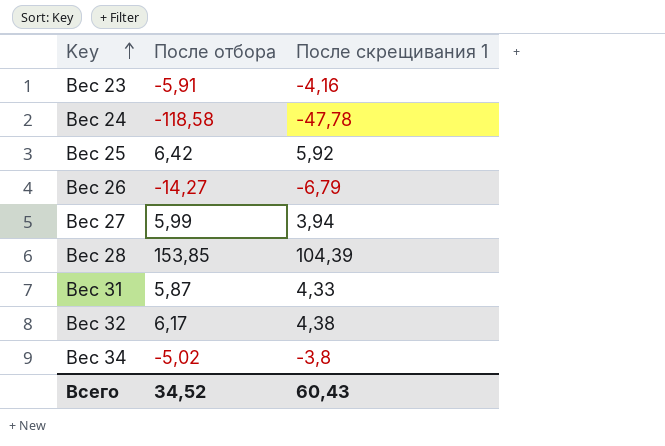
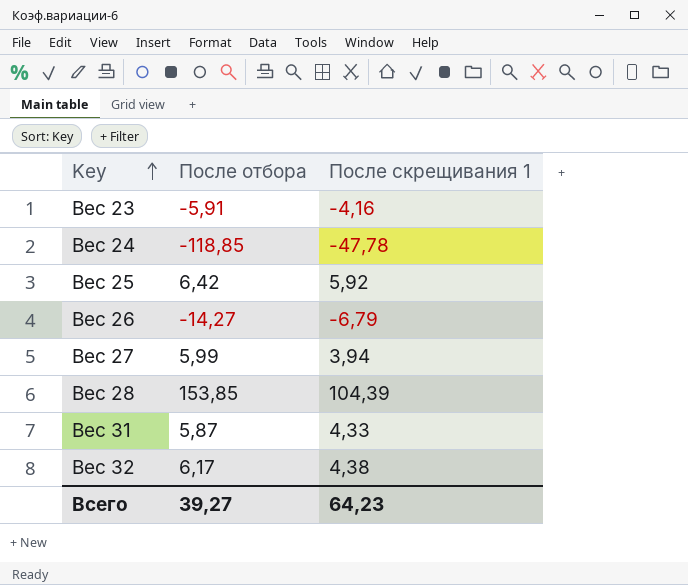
row Вес 34: -5,02 | -3,8 -> none
Вес 24 | После отбора: -118,58 -> -118,85
Всего | После отбора: 34,52 -> 39,27
Всего | После скрещивания 1: 60,43 -> 64,23

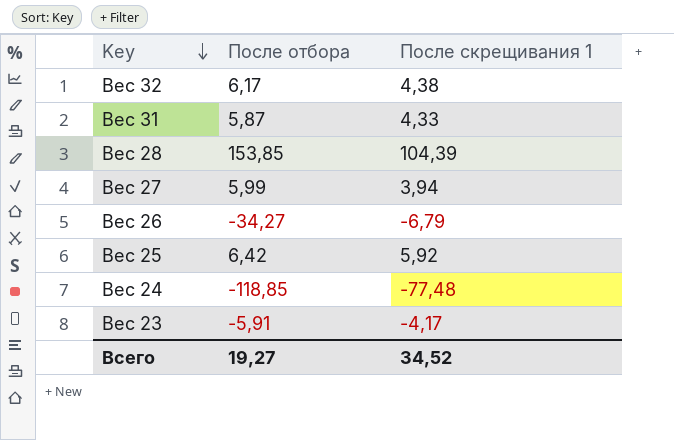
row order: Key ascending -> Key descending
Вес 26 | После отбора: -14,27 -> -34,27
Вес 24 | После скрещивания 1: -47,78 -> -77,48
Вес 23 | После скрещивания 1: -4,16 -> -4,17
Всего | После отбора: 39,27 -> 19,27
Всего | После скрещивания 1: 64,23 -> 34,52

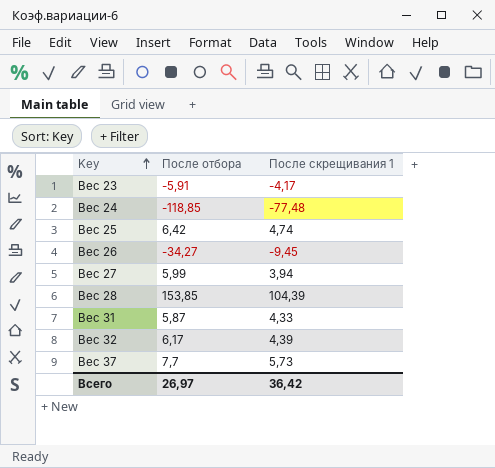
row order: Key descending -> Key ascending
Вес 25 | После скрещивания 1: 5,92 -> 4,74
Вес 26 | После скрещивания 1: -6,79 -> -9,45
Вес 32 | После скрещивания 1: 4,38 -> 4,39
row Вес 37: none -> 7,7 | 5,73
Всего | После отбора: 19,27 -> 26,97
Всего | После скрещивания 1: 34,52 -> 36,42

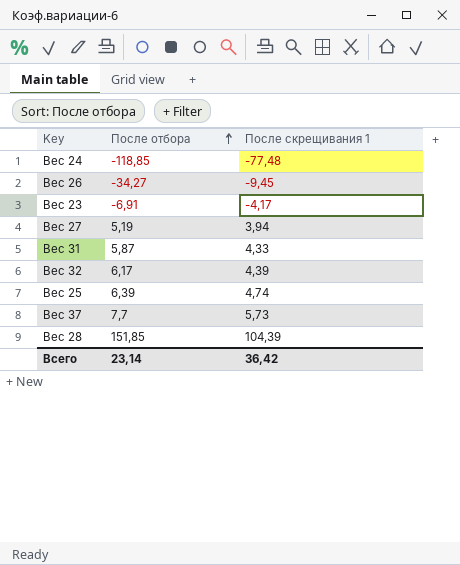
row order: Key ascending -> После отбора ascending
Вес 23 | После отбора: -5,91 -> -6,91
Вес 27 | После отбора: 5,99 -> 5,19
Вес 25 | После отбора: 6,42 -> 6,39
Вес 28 | После отбора: 153,85 -> 151,85
Всего | После отбора: 26,97 -> 23,14

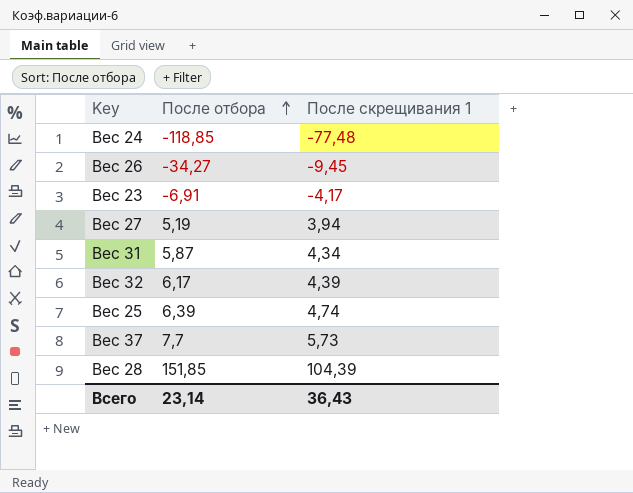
Вес 31 | После скрещивания 1: 4,33 -> 4,34
Всего | После скрещивания 1: 36,42 -> 36,43

